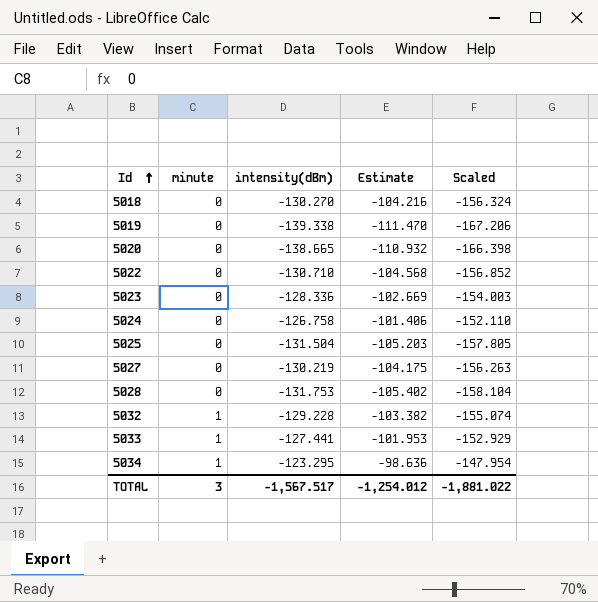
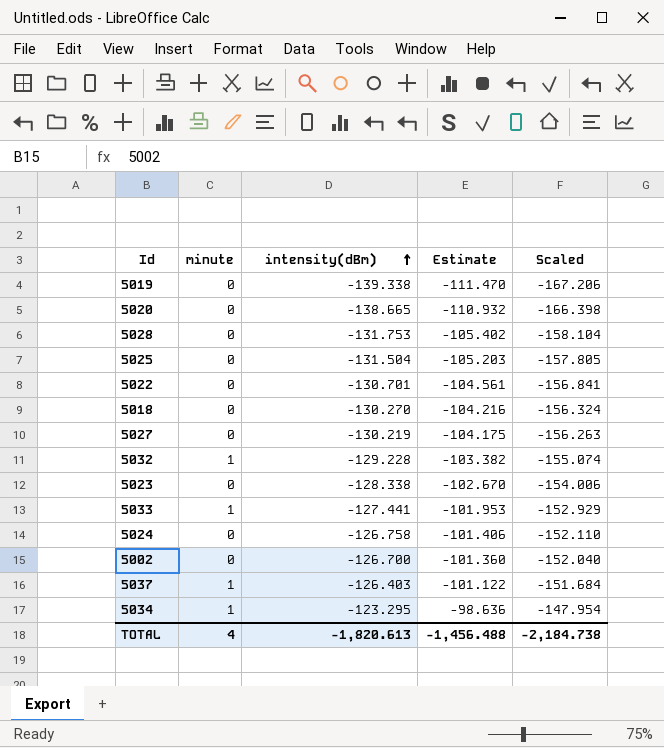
row order: Id ascending -> intensity(dBm) ascending
5022 | intensity(dBm): -130.710 -> -130.701
5022 | Estimate: -104.568 -> -104.561
5022 | Scaled: -156.852 -> -156.841
5023 | intensity(dBm): -128.336 -> -128.338
5023 | Estimate: -102.669 -> -102.670
5023 | Scaled: -154.003 -> -154.006
row 5002: none -> 0 | -126.700 | -101.360 | -152.040
row 5037: none -> 1 | -126.403 | -101.122 | -151.684
TOTAL | minute: 3 -> 4
TOTAL | intensity(dBm): -1,567.517 -> -1,820.613
TOTAL | Estimate: -1,254.012 -> -1,456.488
TOTAL | Scaled: -1,881.022 -> -2,184.738

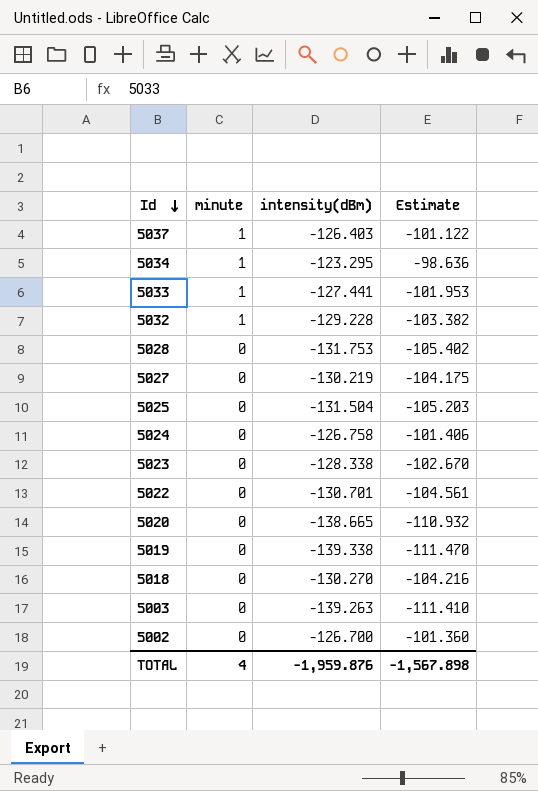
row order: intensity(dBm) ascending -> Id descending
column Scaled | formula: [intensity(dBm)] * 1.2 -> none
row 5003: none -> 0 | -139.263 | -111.410
TOTAL | intensity(dBm): -1,820.613 -> -1,959.876
TOTAL | Estimate: -1,456.488 -> -1,567.898

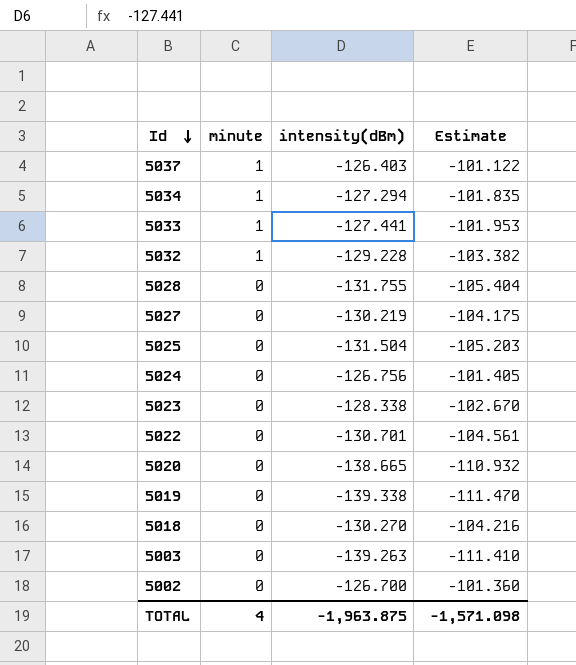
5034 | intensity(dBm): -123.295 -> -127.294
5034 | Estimate: -98.636 -> -101.835
5028 | intensity(dBm): -131.753 -> -131.755
5028 | Estimate: -105.402 -> -105.404
5024 | intensity(dBm): -126.758 -> -126.756
5024 | Estimate: -101.406 -> -101.405
TOTAL | intensity(dBm): -1,959.876 -> -1,963.875
TOTAL | Estimate: -1,567.898 -> -1,571.098

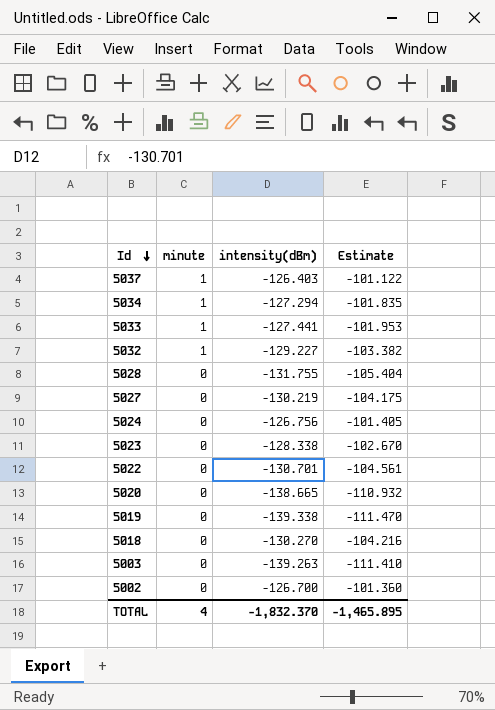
row 5025: 0 | -131.504 | -105.203 -> none
5032 | intensity(dBm): -129.228 -> -129.227
TOTAL | intensity(dBm): -1,963.875 -> -1,832.370
TOTAL | Estimate: -1,571.098 -> -1,465.895

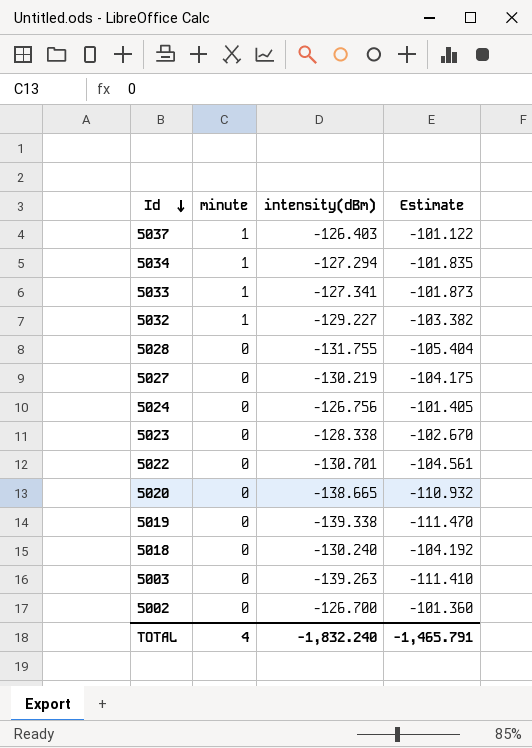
5033 | intensity(dBm): -127.441 -> -127.341
5033 | Estimate: -101.953 -> -101.873
5018 | intensity(dBm): -130.270 -> -130.240
5018 | Estimate: -104.216 -> -104.192
TOTAL | intensity(dBm): -1,832.370 -> -1,832.240
TOTAL | Estimate: -1,465.895 -> -1,465.791

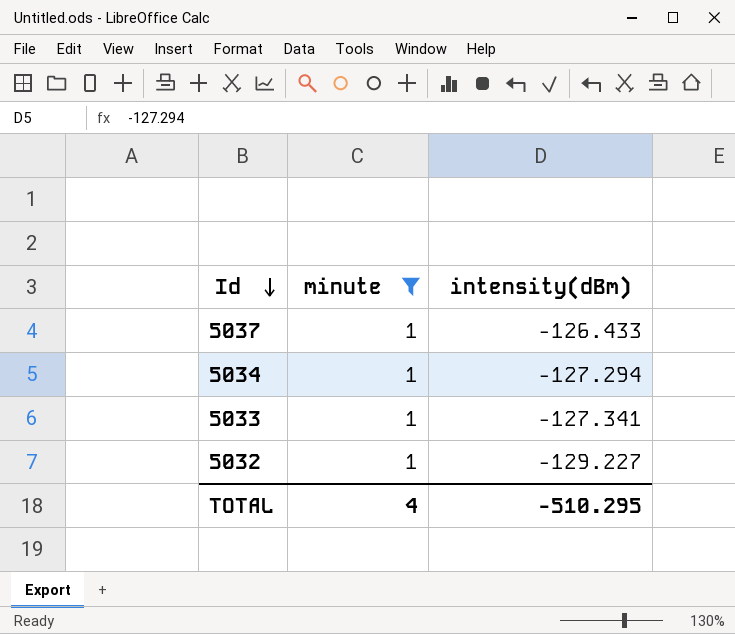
filter: none -> minute = 1
column Estimate | formula: [intensity(dBm)] * 0.8 -> none
5037 | intensity(dBm): -126.403 -> -126.433
TOTAL | intensity(dBm): -1,832.240 -> -510.295

